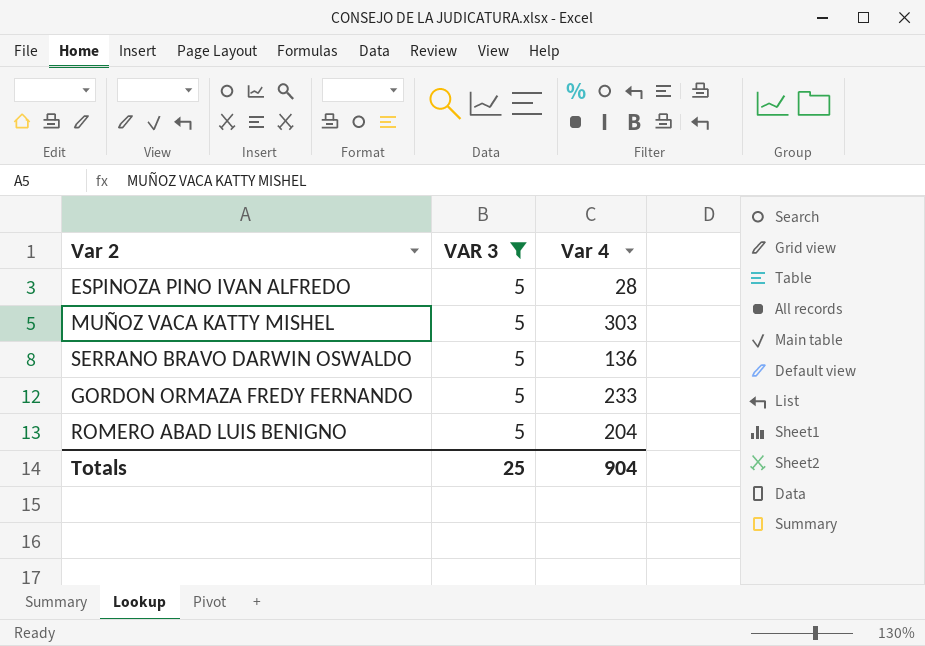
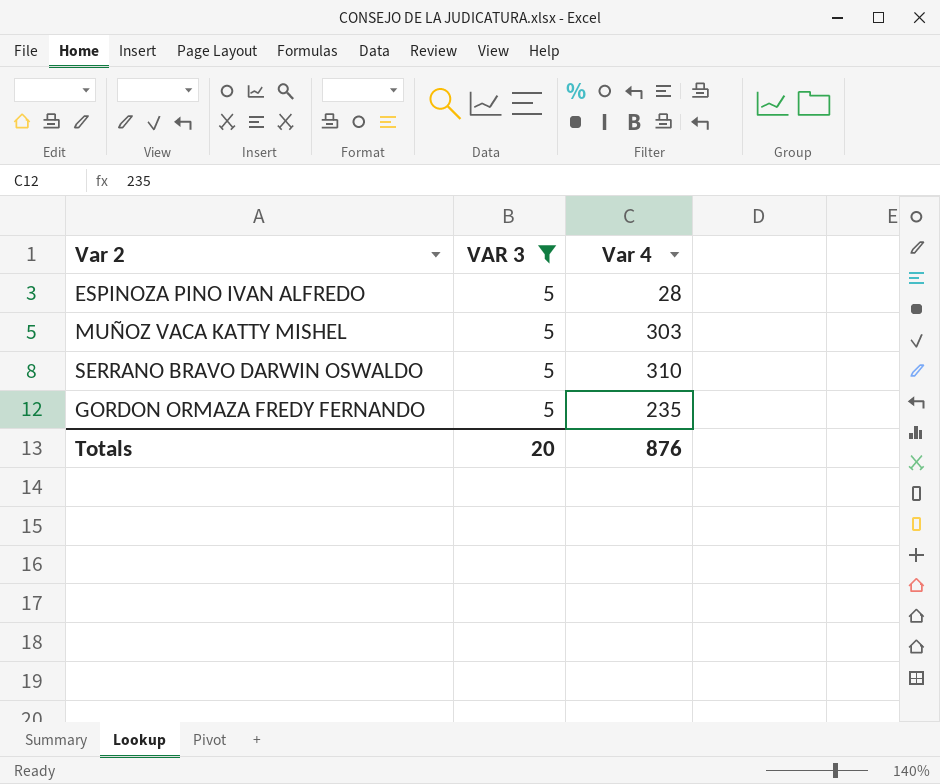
row ROMERO ABAD LUIS BENIGNO: 5 | 204 -> none
SERRANO BRAVO DARWIN OSWALDO | Var 4: 136 -> 310
GORDON ORMAZA FREDY FERNANDO | Var 4: 233 -> 235
Totals | VAR 3: 25 -> 20
Totals | Var 4: 904 -> 876

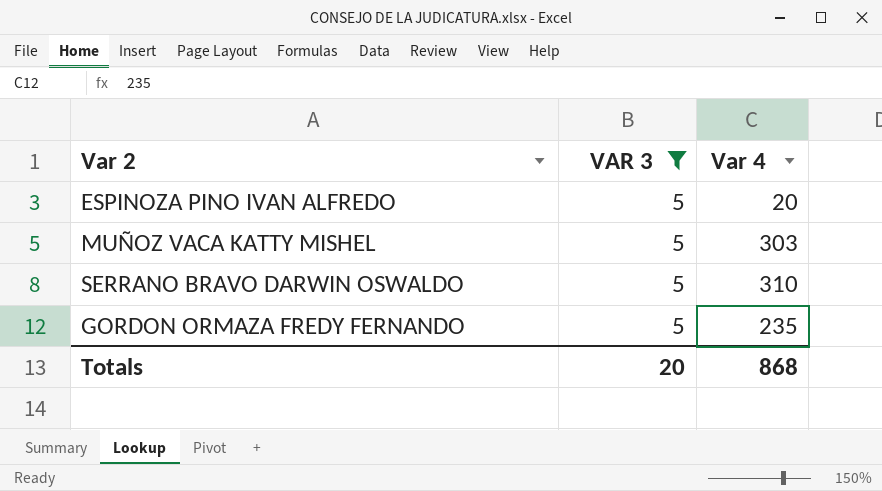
ESPINOZA PINO IVAN ALFREDO | Var 4: 28 -> 20
Totals | Var 4: 876 -> 868

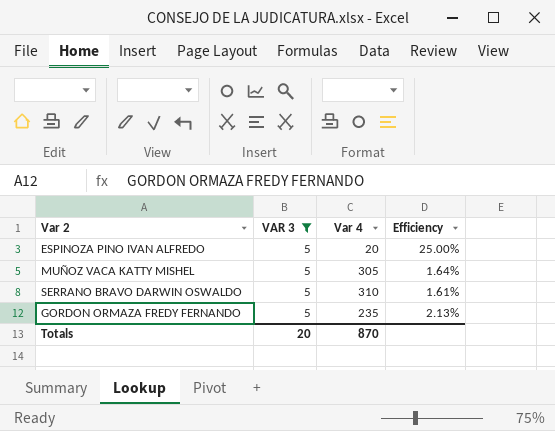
column Efficiency | formula: none -> [VAR 3] / [Var 4]
MUÑOZ VACA KATTY MISHEL | Var 4: 303 -> 305
Totals | Var 4: 868 -> 870

